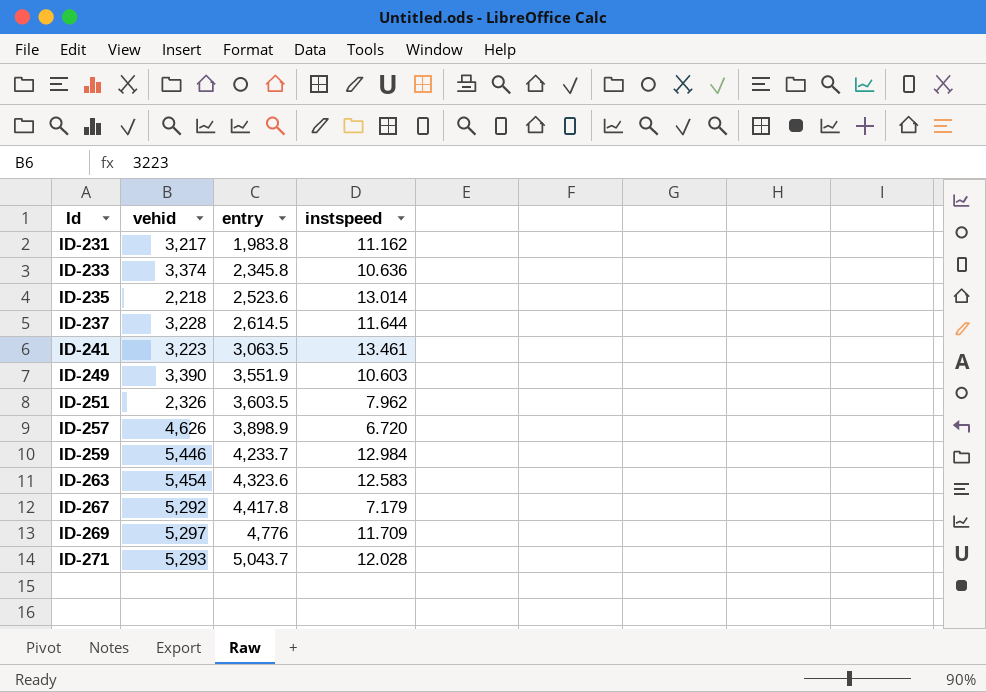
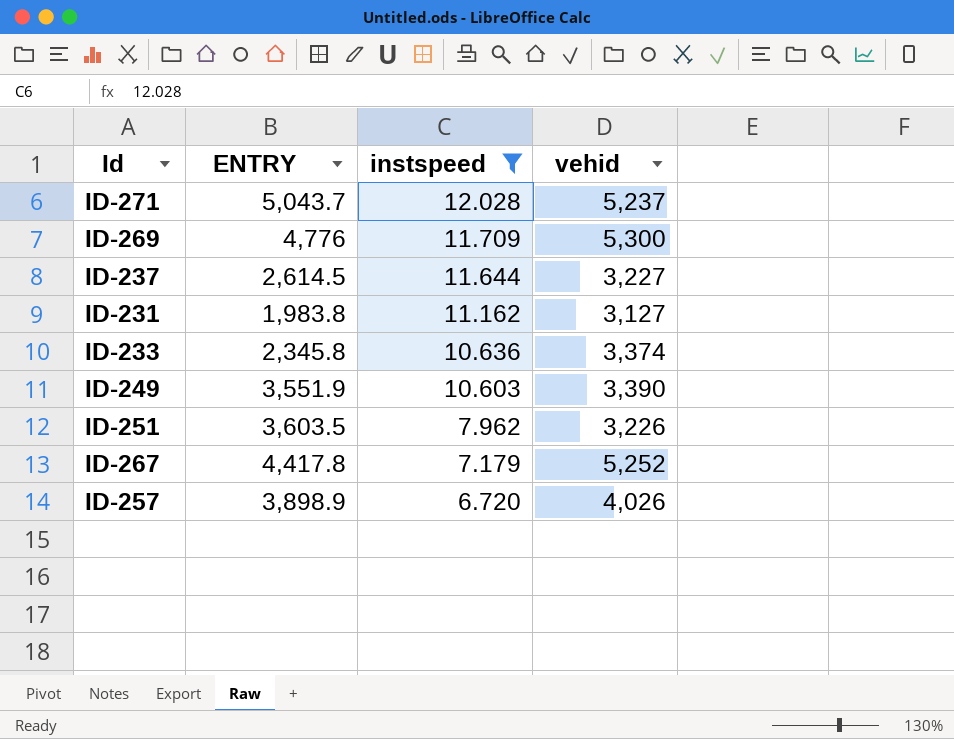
filter: none -> instspeed <= 12.028
row order: Id ascending -> instspeed descending
column name: entry -> ENTRY
column vehid | position: 2 -> 4
ID-271 | vehid: 5,293 -> 5,237
ID-269 | vehid: 5,297 -> 5,300
ID-237 | vehid: 3,228 -> 3,227
ID-231 | vehid: 3,217 -> 3,127
ID-251 | vehid: 2,326 -> 3,226
ID-267 | vehid: 5,292 -> 5,252
ID-257 | vehid: 4,626 -> 4,026

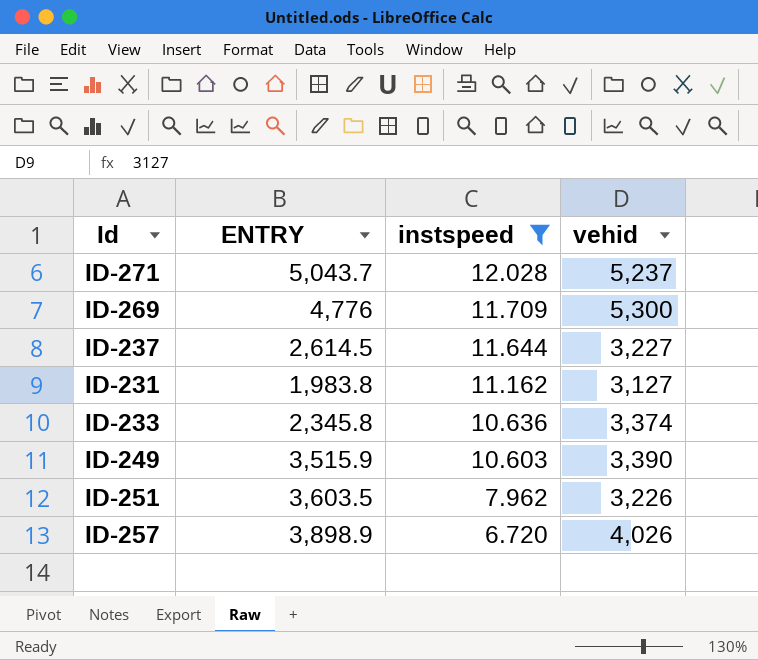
row ID-267: 4,417.8 | 7.179 | 5,252 -> none
ID-249 | ENTRY: 3,551.9 -> 3,515.9

